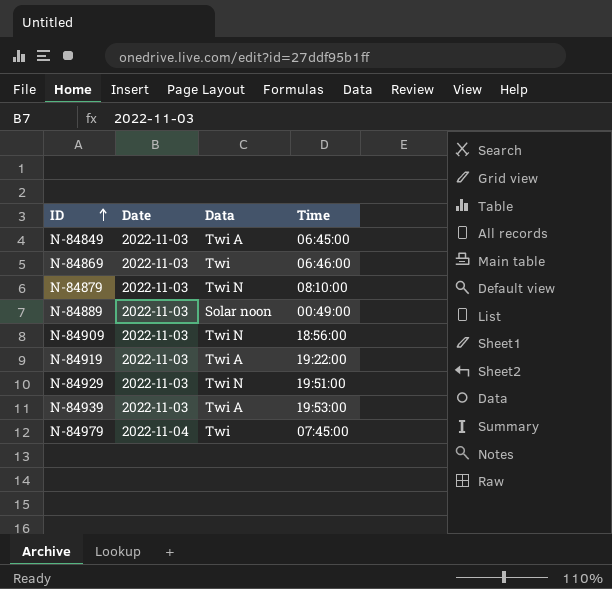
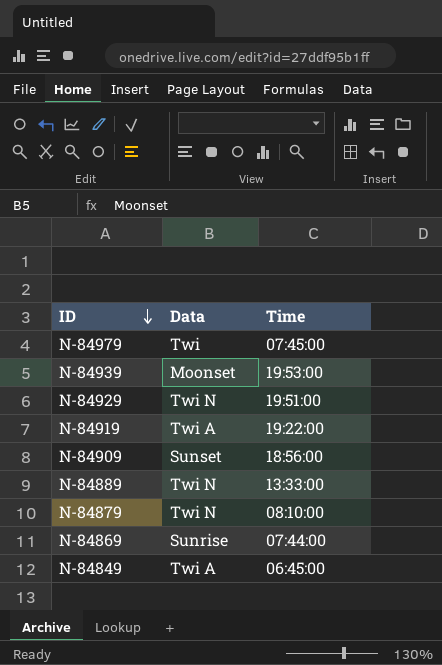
row order: ID ascending -> ID descending
column Date | position: 2 -> none
N-84939 | Data: Twi A -> Moonset
N-84909 | Data: Twi N -> Sunset
N-84889 | Data: Solar noon -> Twi N
N-84889 | Time: 00:49:00 -> 13:33:00
N-84869 | Data: Twi -> Sunrise
N-84869 | Time: 06:46:00 -> 07:44:00

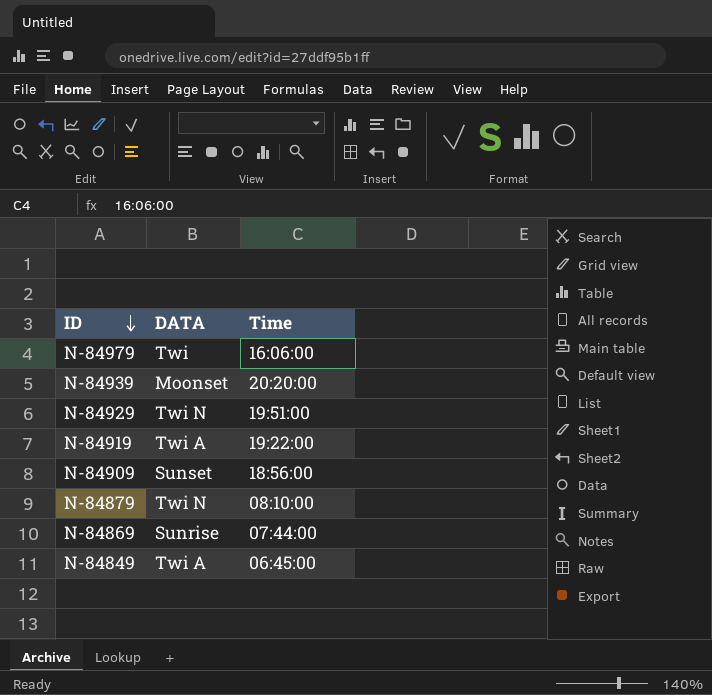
column name: Data -> DATA
row N-84889: Twi N | 13:33:00 -> none
N-84979 | Time: 07:45:00 -> 16:06:00
N-84939 | Time: 19:53:00 -> 20:20:00

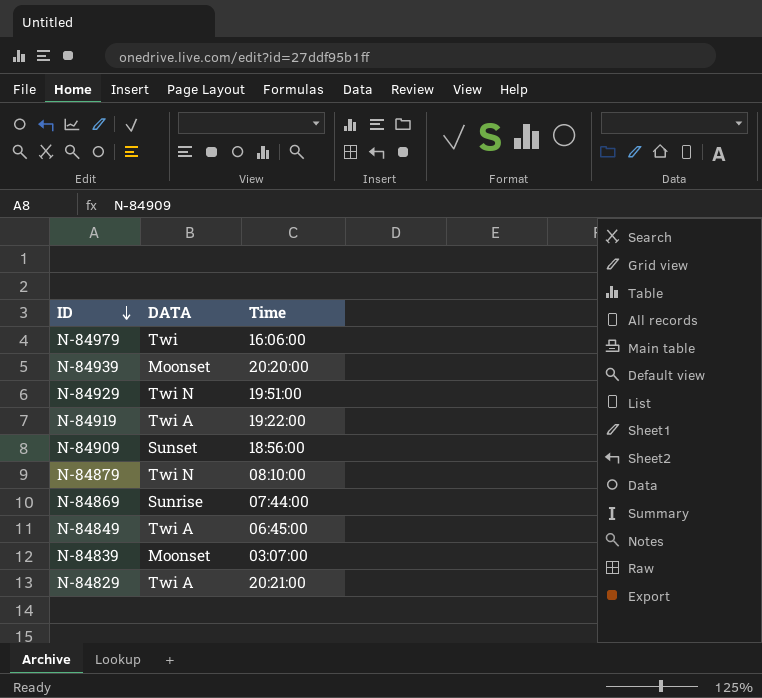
row N-84839: none -> Moonset | 03:07:00
row N-84829: none -> Twi A | 20:21:00

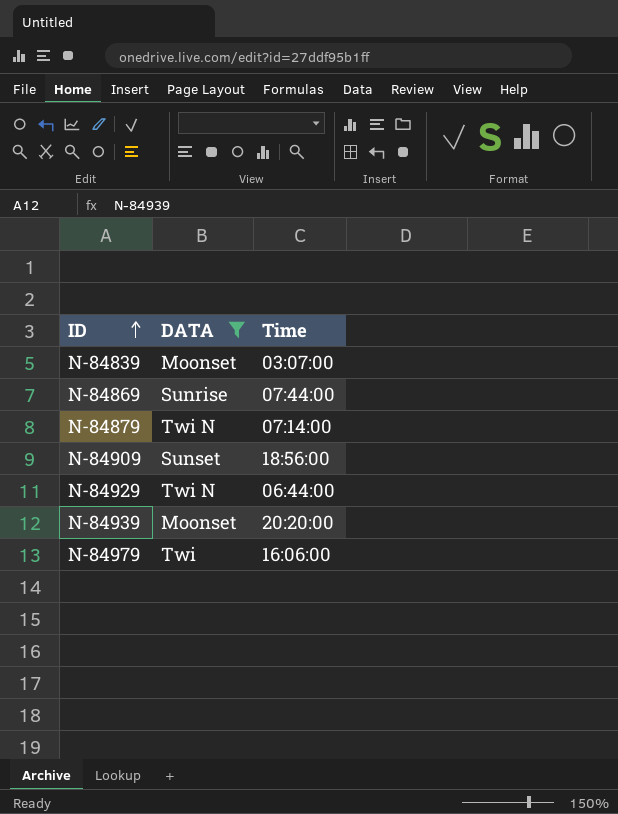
filter: none -> DATA != Twi A
row order: ID descending -> ID ascending
N-84879 | Time: 08:10:00 -> 07:14:00
N-84929 | Time: 19:51:00 -> 06:44:00

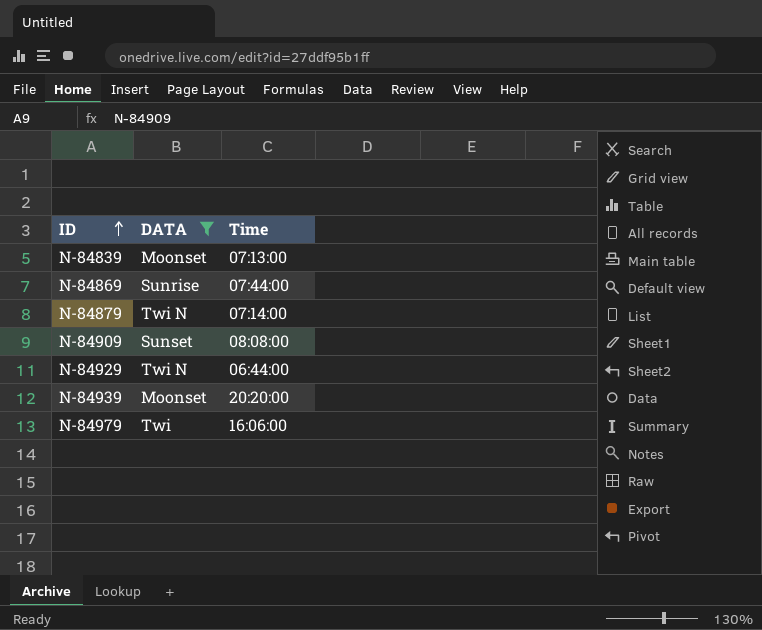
N-84839 | Time: 03:07:00 -> 07:13:00
N-84909 | Time: 18:56:00 -> 08:08:00

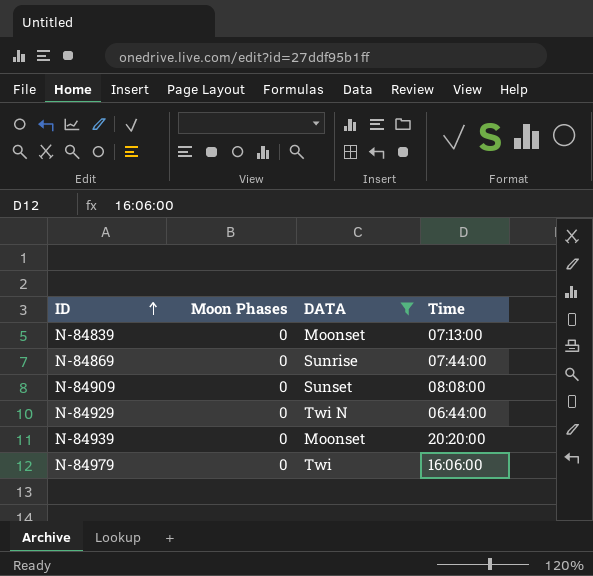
column Moon Phases | position: none -> 2
row N-84879: Twi N | 07:14:00 -> none

